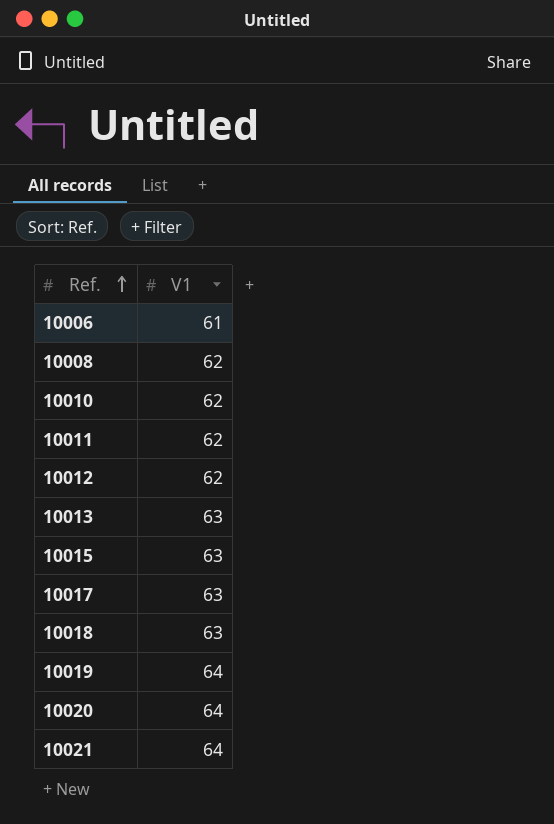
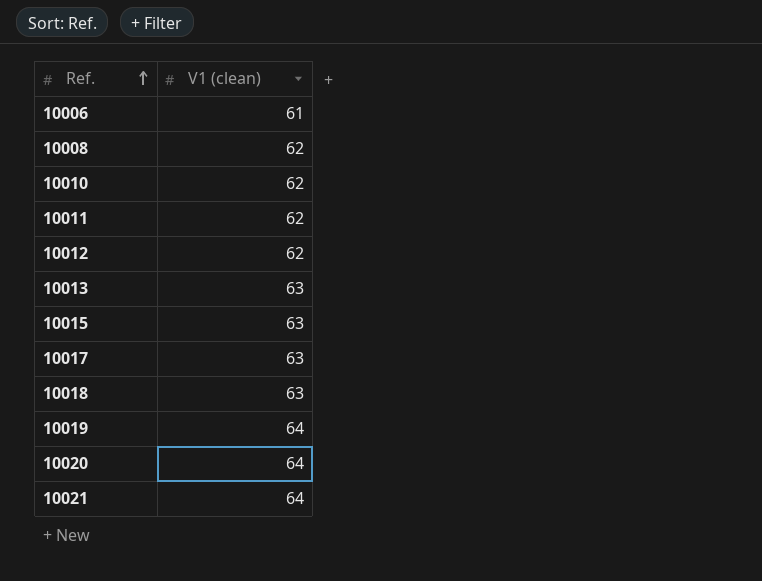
column name: V1 -> V1 (clean)

